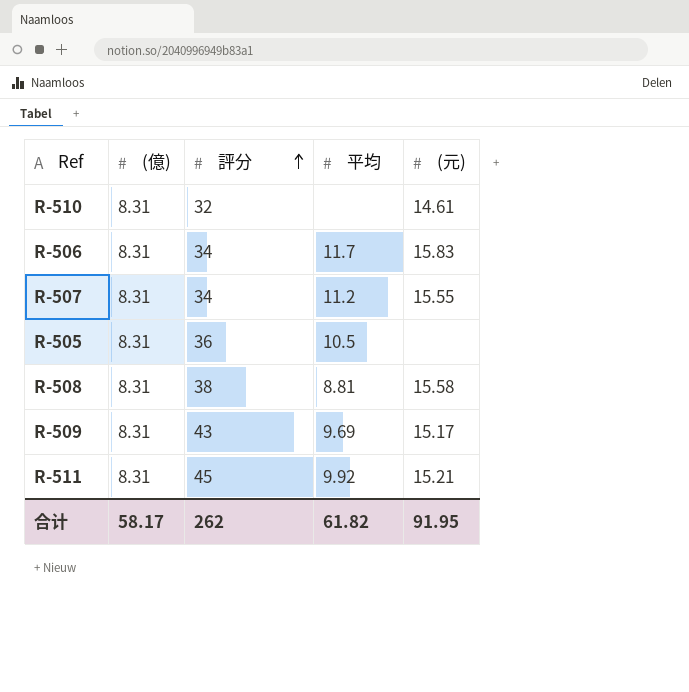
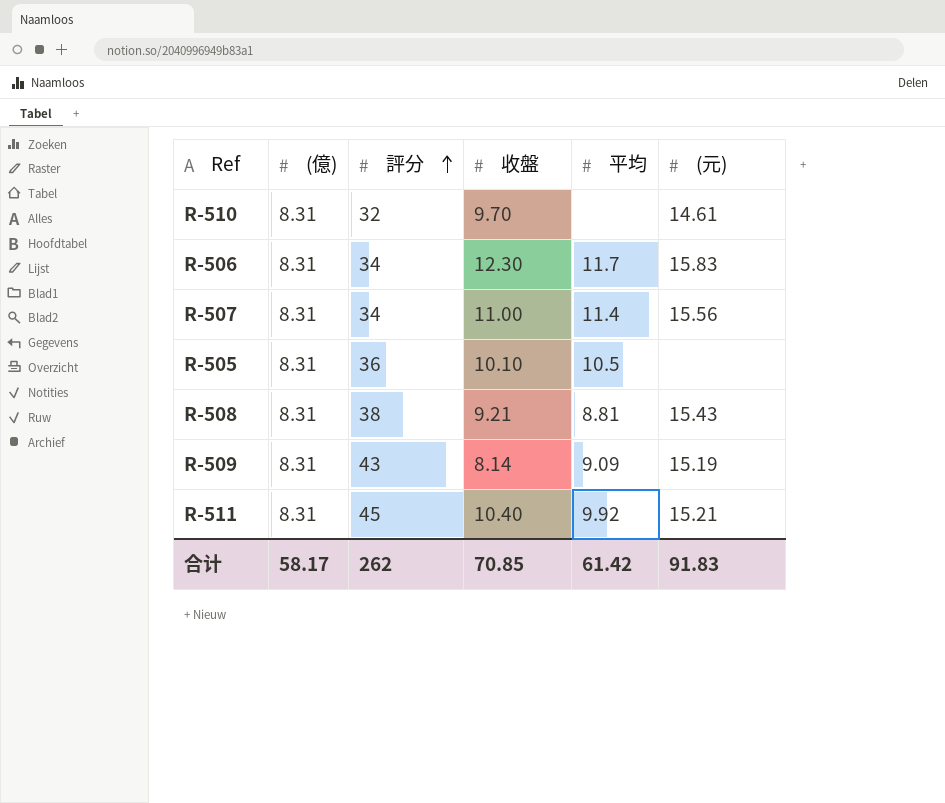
column 收盤 | position: none -> 4
R-507 | 平均: 11.2 -> 11.4
R-507 | (元): 15.55 -> 15.56
R-508 | (元): 15.58 -> 15.43
R-509 | 平均: 9.69 -> 9.09
R-509 | (元): 15.17 -> 15.19
合计 | 平均: 61.82 -> 61.42
合计 | (元): 91.95 -> 91.83

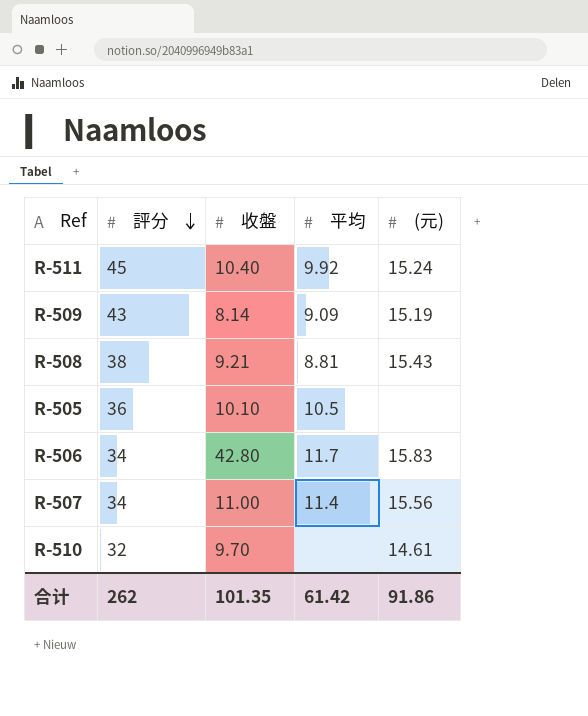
row order: 評分 ascending -> 評分 descending
column (億) | position: 2 -> none
R-511 | (元): 15.21 -> 15.24
R-506 | 收盤: 12.30 -> 42.80
合计 | 收盤: 70.85 -> 101.35
合计 | (元): 91.83 -> 91.86

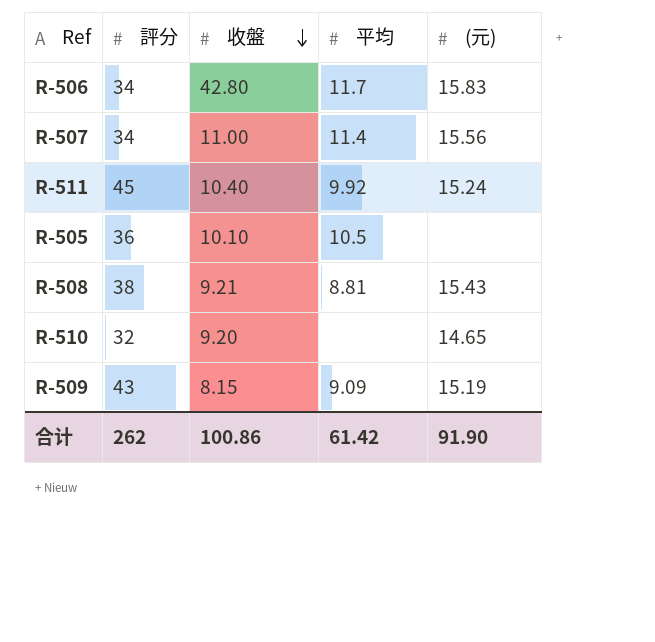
row order: 評分 descending -> 收盤 descending
R-510 | 收盤: 9.70 -> 9.20
R-510 | (元): 14.61 -> 14.65
R-509 | 收盤: 8.14 -> 8.15
合计 | 收盤: 101.35 -> 100.86
合计 | (元): 91.86 -> 91.90

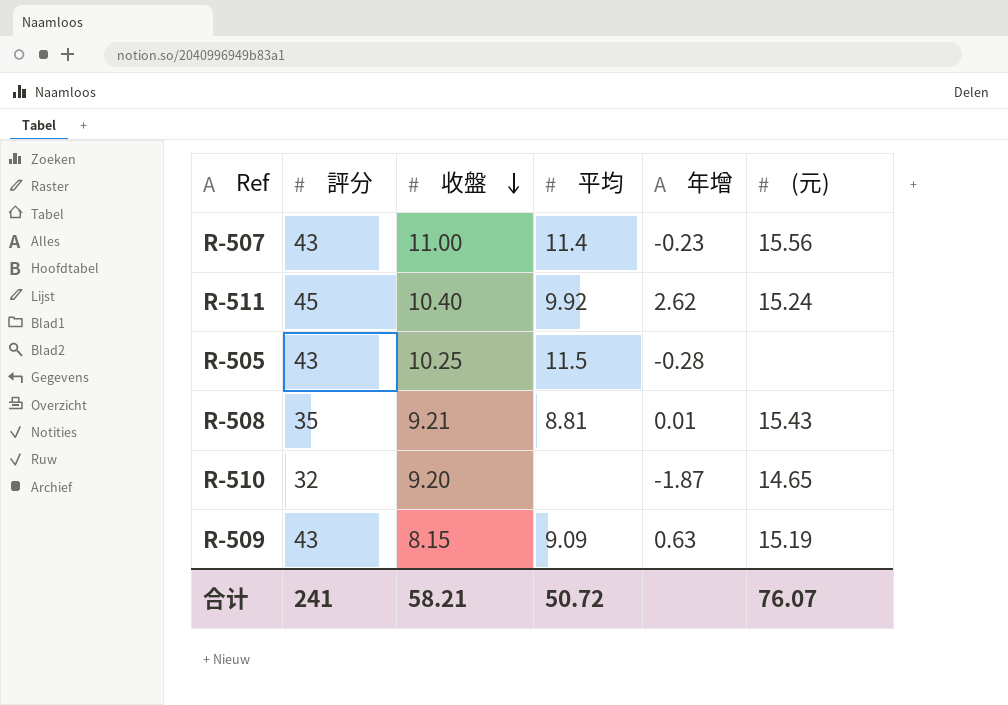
column 年增 | position: none -> 5
row R-506: 34 | 42.80 | 11.7 | 15.83 -> none
R-507 | 評分: 34 -> 43
R-505 | 評分: 36 -> 43
R-505 | 收盤: 10.10 -> 10.25
R-505 | 平均: 10.5 -> 11.5
R-508 | 評分: 38 -> 35
合计 | 評分: 262 -> 241
合计 | 收盤: 100.86 -> 58.21
合计 | 平均: 61.42 -> 50.72
合计 | (元): 91.90 -> 76.07

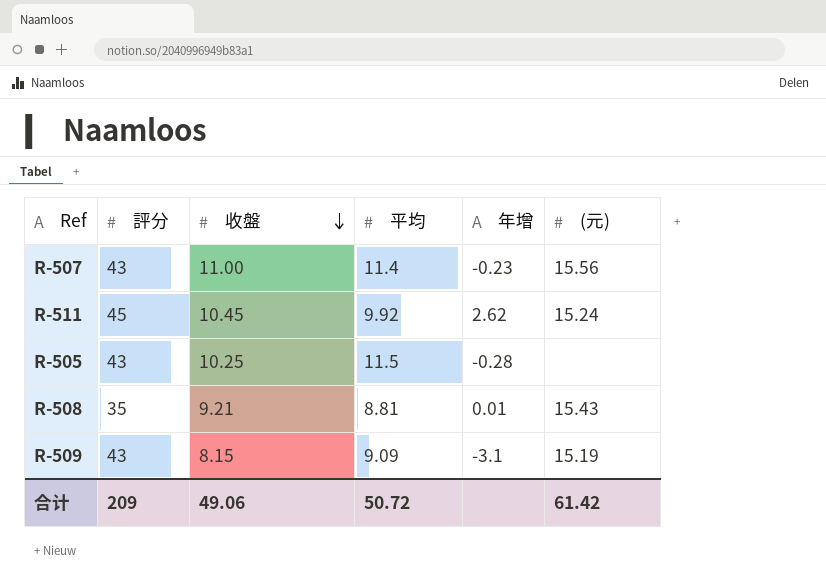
row R-510: 32 | 9.20 | none | -1.87 | 14.65 -> none
R-511 | 收盤: 10.40 -> 10.45
R-509 | 年增: 0.63 -> -3.1
合计 | 評分: 241 -> 209
合计 | 收盤: 58.21 -> 49.06
合计 | (元): 76.07 -> 61.42

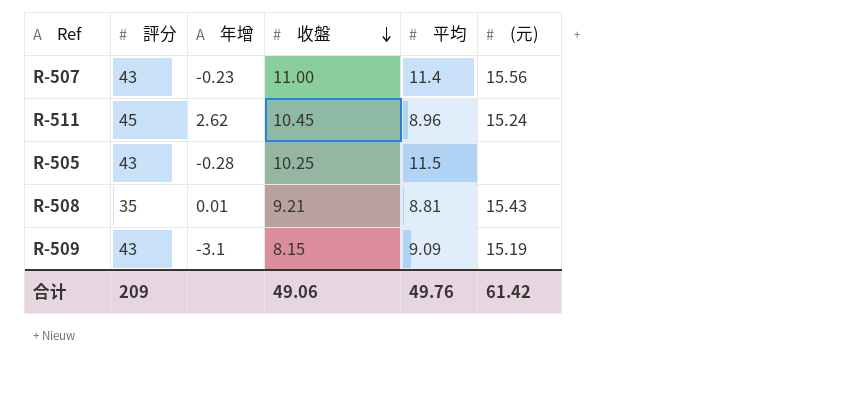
column 年增 | position: 5 -> 3
R-511 | 平均: 9.92 -> 8.96
合计 | 平均: 50.72 -> 49.76

